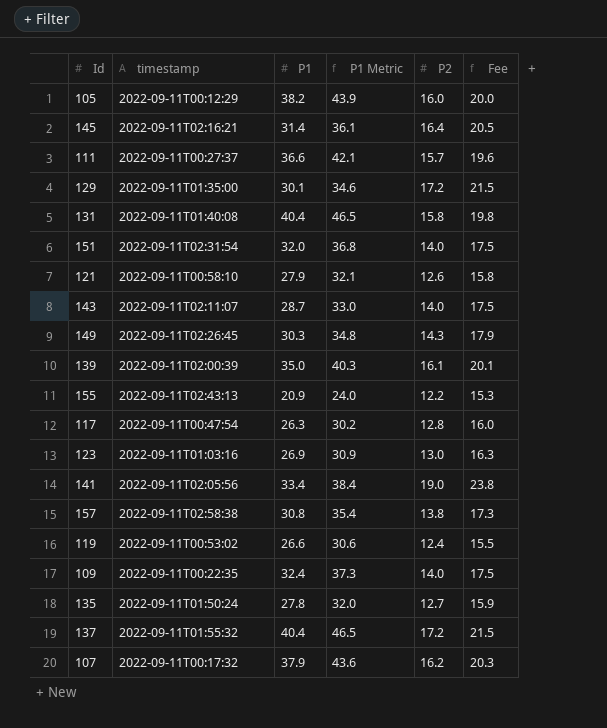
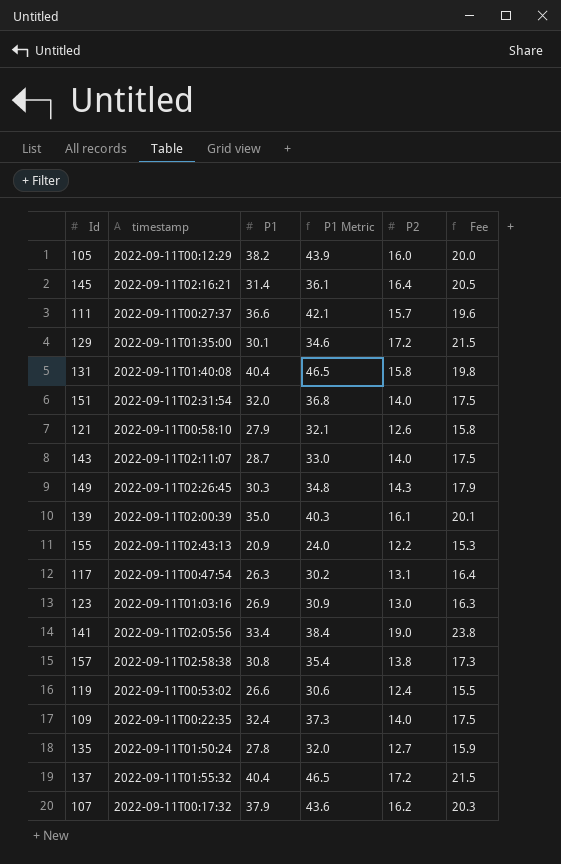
117 | P2: 12.8 -> 13.1
117 | Fee: 16.0 -> 16.4

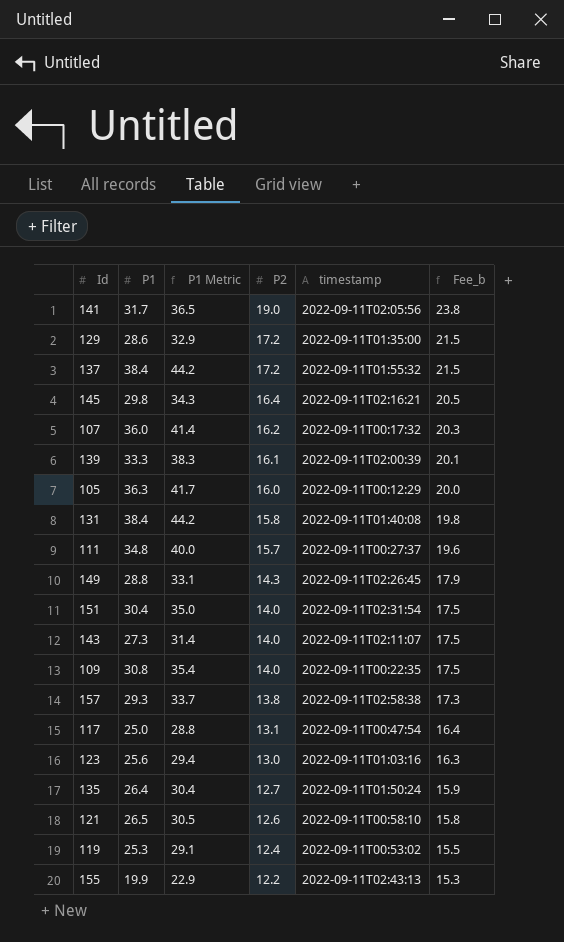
row order: none -> P2 descending
column timestamp | position: 2 -> 5
column name: Fee -> Fee_b
141 | P1: 33.4 -> 31.7
141 | P1 Metric: 38.4 -> 36.5
129 | P1: 30.1 -> 28.6
129 | P1 Metric: 34.6 -> 32.9
137 | P1: 40.4 -> 38.4
137 | P1 Metric: 46.5 -> 44.2
145 | P1: 31.4 -> 29.8
145 | P1 Metric: 36.1 -> 34.3
107 | P1: 37.9 -> 36.0
107 | P1 Metric: 43.6 -> 41.4
139 | P1: 35.0 -> 33.3
139 | P1 Metric: 40.3 -> 38.3
105 | P1: 38.2 -> 36.3
105 | P1 Metric: 43.9 -> 41.7
131 | P1: 40.4 -> 38.4
131 | P1 Metric: 46.5 -> 44.2
111 | P1: 36.6 -> 34.8
111 | P1 Metric: 42.1 -> 40.0
149 | P1: 30.3 -> 28.8
149 | P1 Metric: 34.8 -> 33.1
151 | P1: 32.0 -> 30.4
151 | P1 Metric: 36.8 -> 35.0
143 | P1: 28.7 -> 27.3
143 | P1 Metric: 33.0 -> 31.4
109 | P1: 32.4 -> 30.8
109 | P1 Metric: 37.3 -> 35.4
157 | P1: 30.8 -> 29.3
157 | P1 Metric: 35.4 -> 33.7
117 | P1: 26.3 -> 25.0
117 | P1 Metric: 30.2 -> 28.8
123 | P1: 26.9 -> 25.6
123 | P1 Metric: 30.9 -> 29.4
135 | P1: 27.8 -> 26.4
135 | P1 Metric: 32.0 -> 30.4
121 | P1: 27.9 -> 26.5
121 | P1 Metric: 32.1 -> 30.5
119 | P1: 26.6 -> 25.3
119 | P1 Metric: 30.6 -> 29.1
155 | P1: 20.9 -> 19.9
155 | P1 Metric: 24.0 -> 22.9

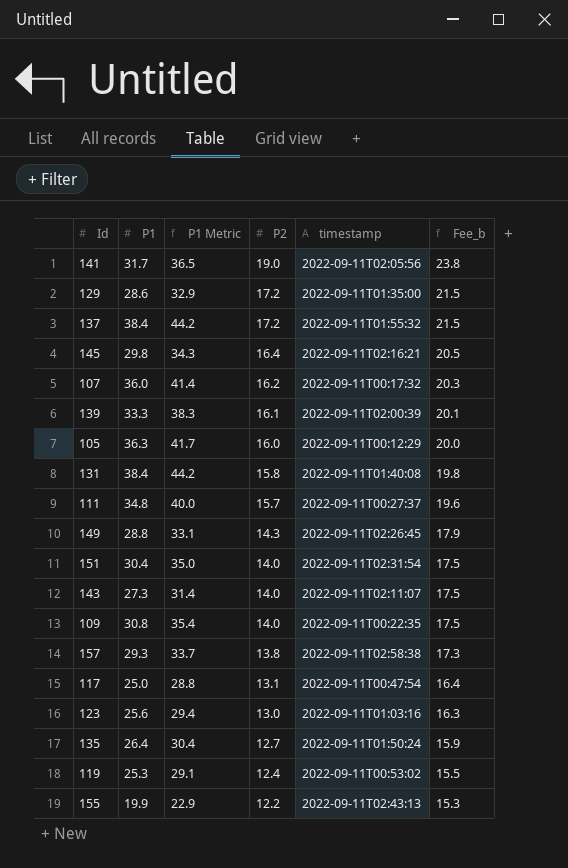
row 121: 26.5 | 30.5 | 12.6 | 2022-09-11T00:58:10 | 15.8 -> none

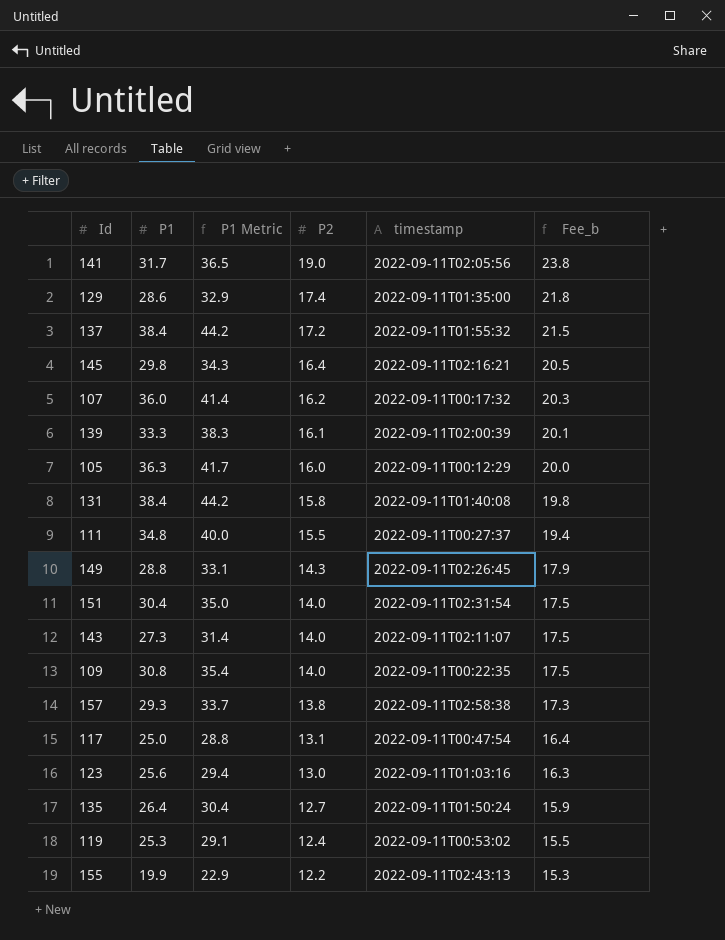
129 | P2: 17.2 -> 17.4
129 | Fee_b: 21.5 -> 21.8
111 | P2: 15.7 -> 15.5
111 | Fee_b: 19.6 -> 19.4

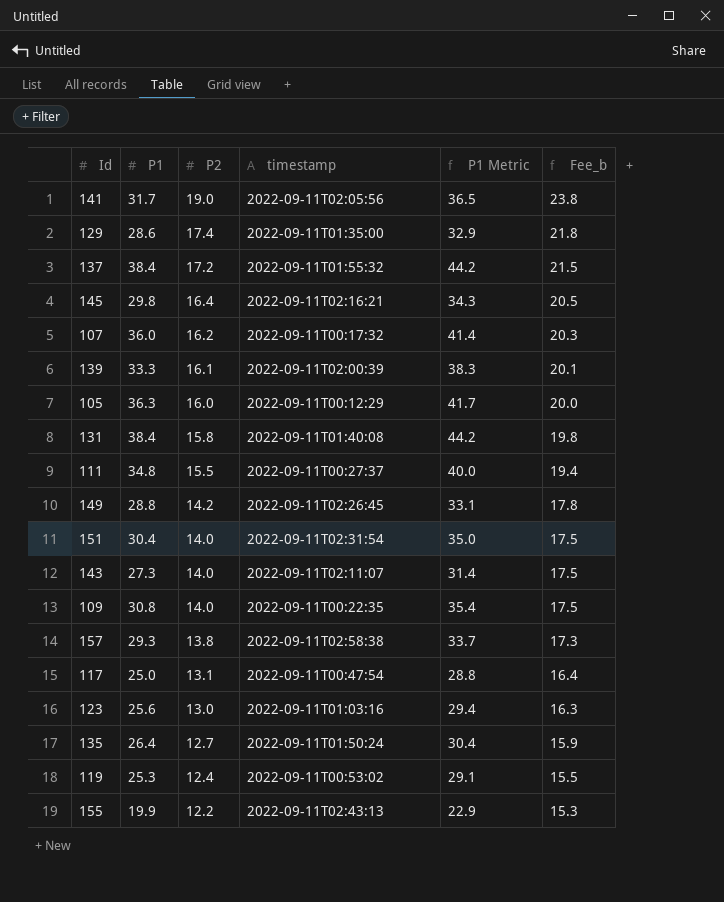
column P1 Metric | position: 3 -> 5
149 | P2: 14.3 -> 14.2
149 | Fee_b: 17.9 -> 17.8

